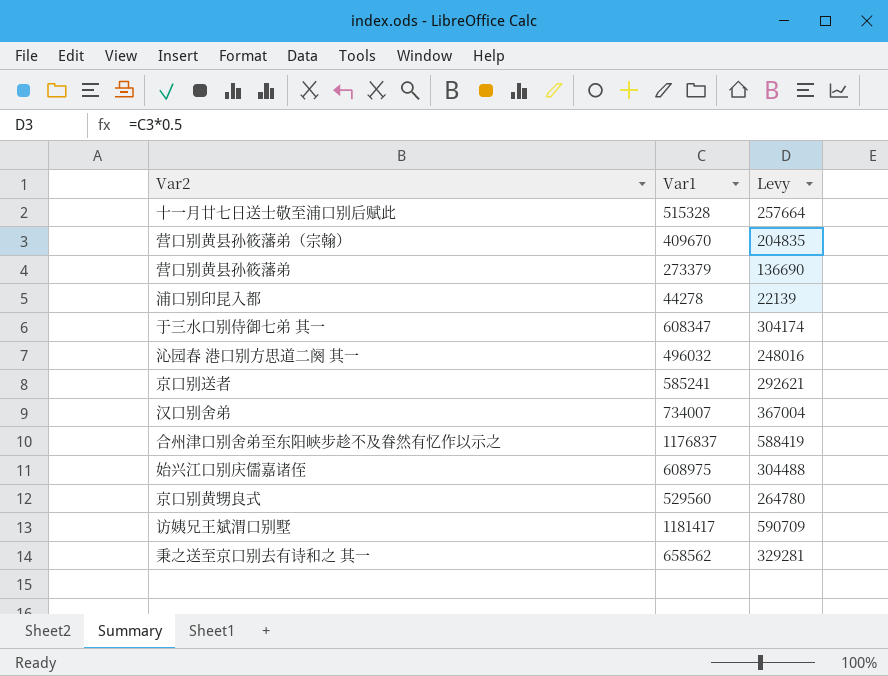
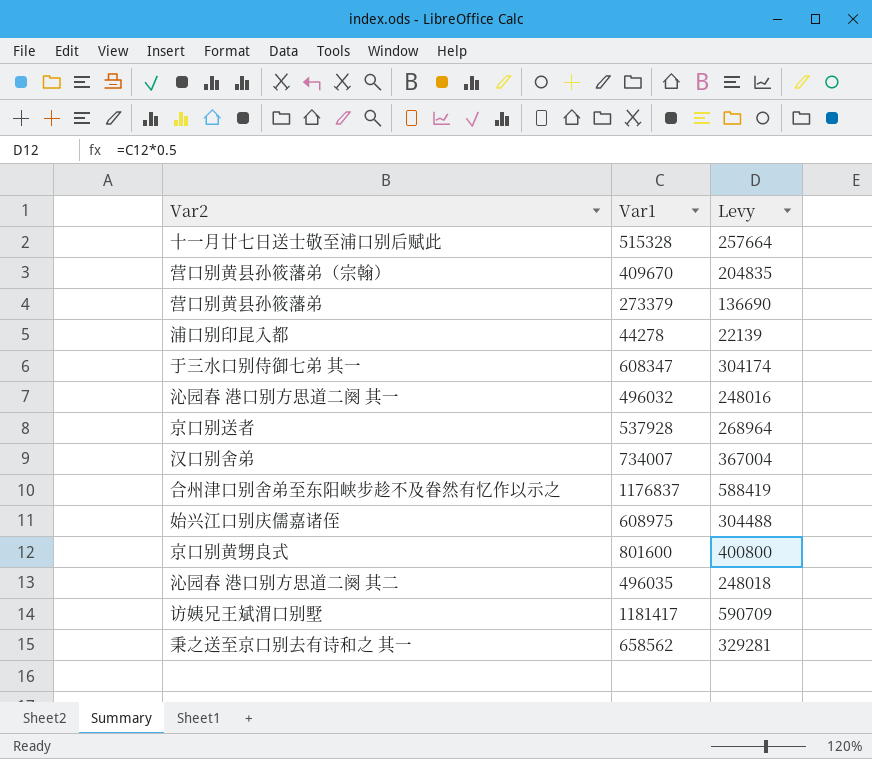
京口别送者 | Var1: 585241 -> 537928
京口别送者 | Levy: 292621 -> 268964
京口别黄甥良式 | Var1: 529560 -> 801600
京口别黄甥良式 | Levy: 264780 -> 400800
row 沁园春 港口别方思道二阕 其二: none -> 496035 | 248018

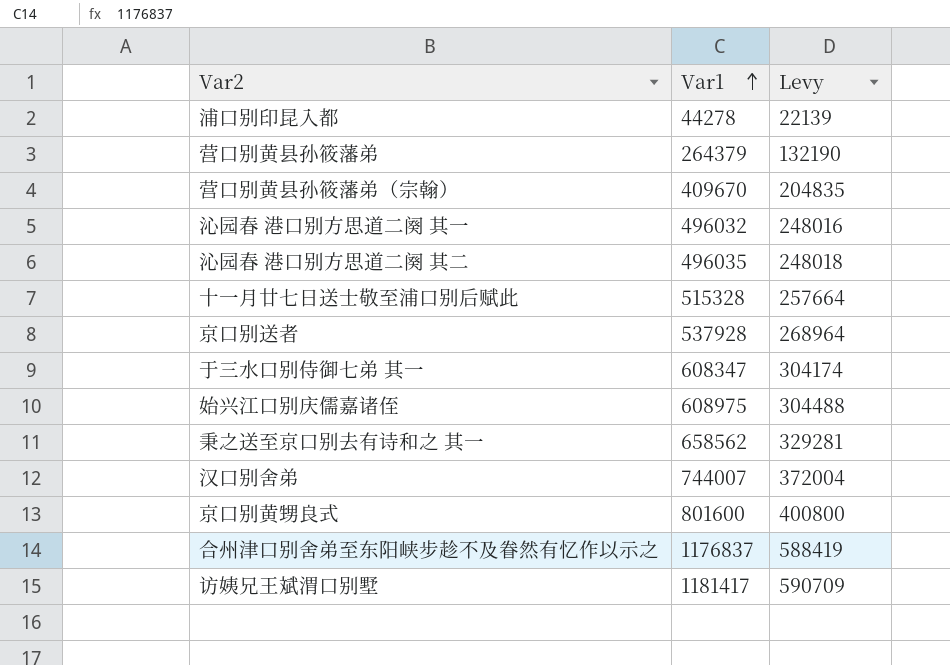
row order: none -> Var1 ascending
营口别黄县孙筱藩弟 | Var1: 273379 -> 264379
营口别黄县孙筱藩弟 | Levy: 136690 -> 132190
汉口别舍弟 | Var1: 734007 -> 744007
汉口别舍弟 | Levy: 367004 -> 372004

